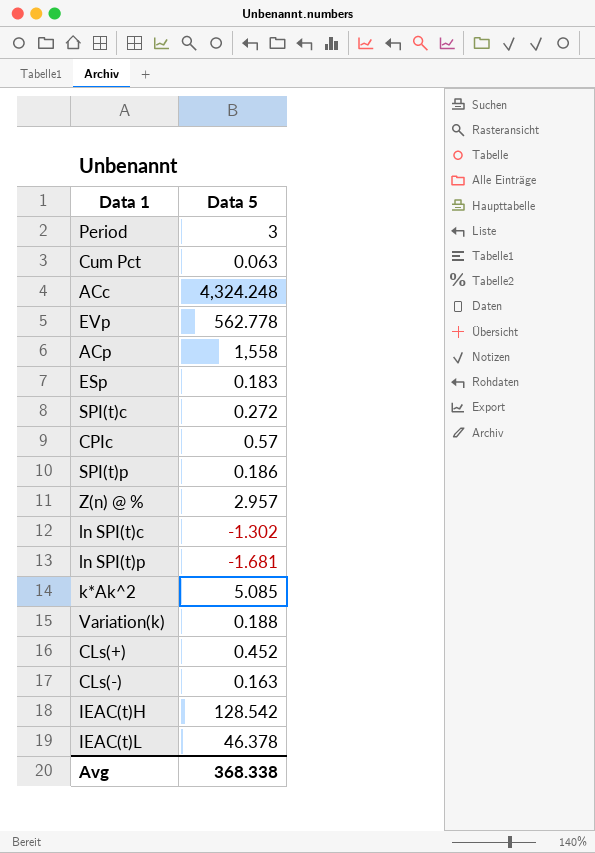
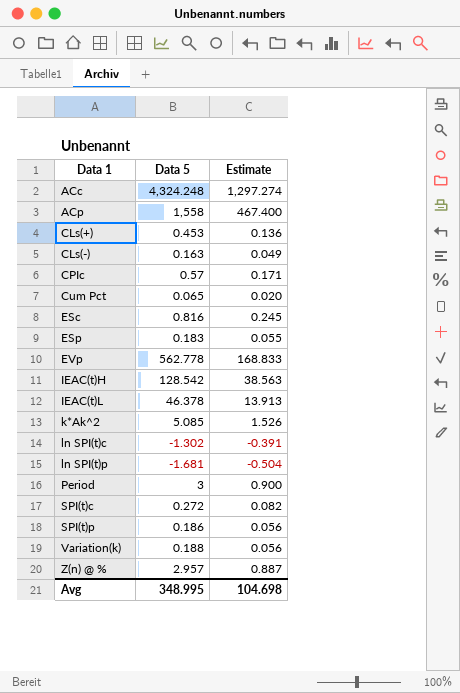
row order: none -> Data 1 ascending
column Estimate | formula: none -> [Data 5] * 0.3
CLs(+) | Data 5: 0.452 -> 0.453
Cum Pct | Data 5: 0.063 -> 0.065
row ESc: none -> 0.816 | 0.245
Avg | Data 5: 368.338 -> 348.995

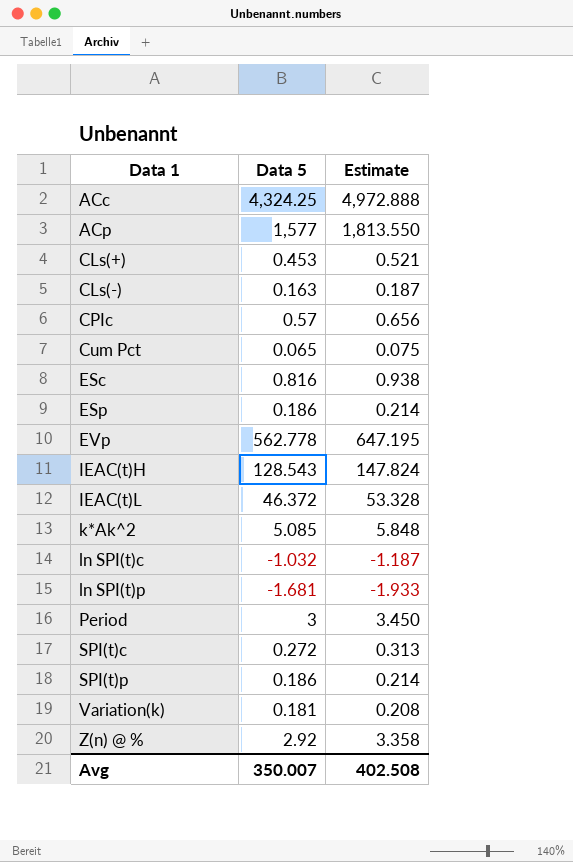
column Estimate | formula: [Data 5] * 0.3 -> [Data 5] * 1.15
ACc | Data 5: 4,324.248 -> 4,324.25
ACp | Data 5: 1,558 -> 1,577
ESp | Data 5: 0.183 -> 0.186
IEAC(t)H | Data 5: 128.542 -> 128.543
IEAC(t)L | Data 5: 46.378 -> 46.372
ln SPI(t)c | Data 5: -1.302 -> -1.032
Variation(k) | Data 5: 0.188 -> 0.181
Z(n) @ % | Data 5: 2.957 -> 2.92
Avg | Data 5: 348.995 -> 350.007
Avg | Estimate: 104.698 -> 402.508

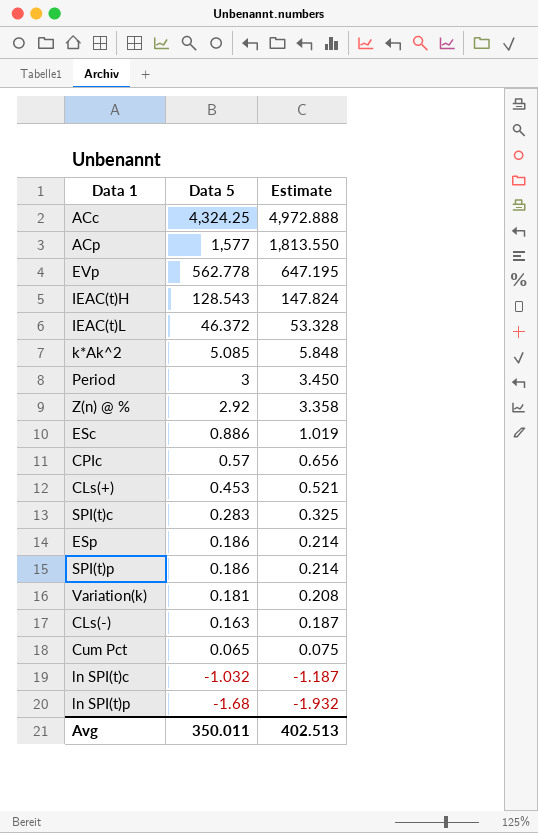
row order: Data 1 ascending -> Data 5 descending
ESc | Data 5: 0.816 -> 0.886
ESc | Estimate: 0.938 -> 1.019
SPI(t)c | Data 5: 0.272 -> 0.283
SPI(t)c | Estimate: 0.313 -> 0.325
ln SPI(t)p | Data 5: -1.681 -> -1.68
ln SPI(t)p | Estimate: -1.933 -> -1.932
Avg | Data 5: 350.007 -> 350.011
Avg | Estimate: 402.508 -> 402.513

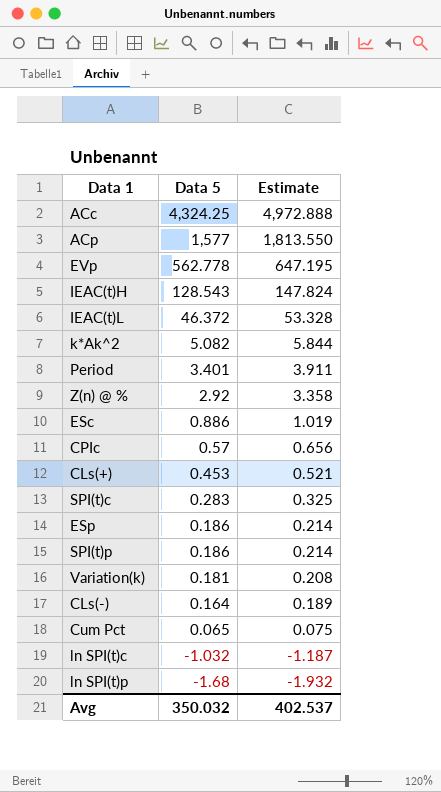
k*Ak^2 | Data 5: 5.085 -> 5.082
k*Ak^2 | Estimate: 5.848 -> 5.844
Period | Data 5: 3 -> 3.401
Period | Estimate: 3.450 -> 3.911
CLs(-) | Data 5: 0.163 -> 0.164
CLs(-) | Estimate: 0.187 -> 0.189
Avg | Data 5: 350.011 -> 350.032
Avg | Estimate: 402.513 -> 402.537

